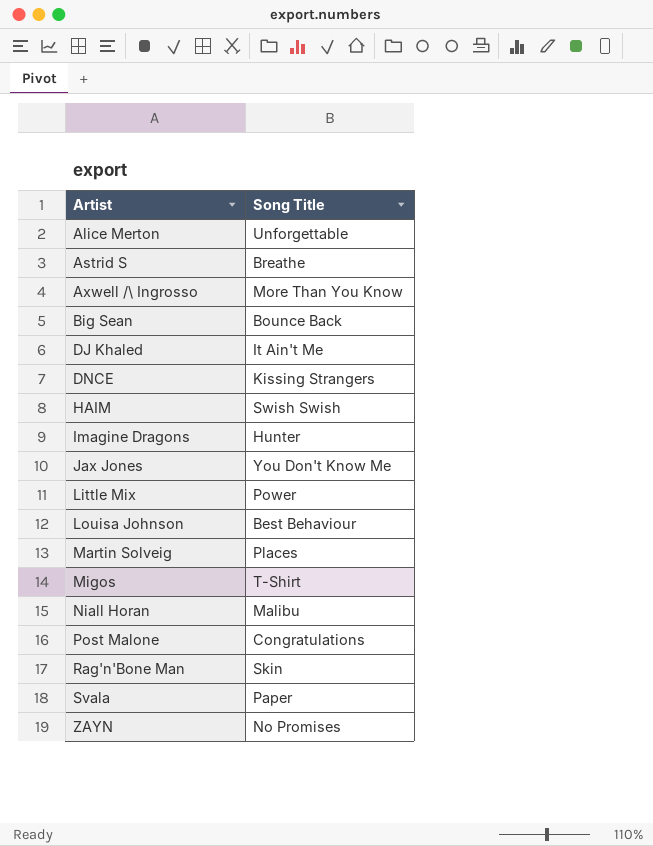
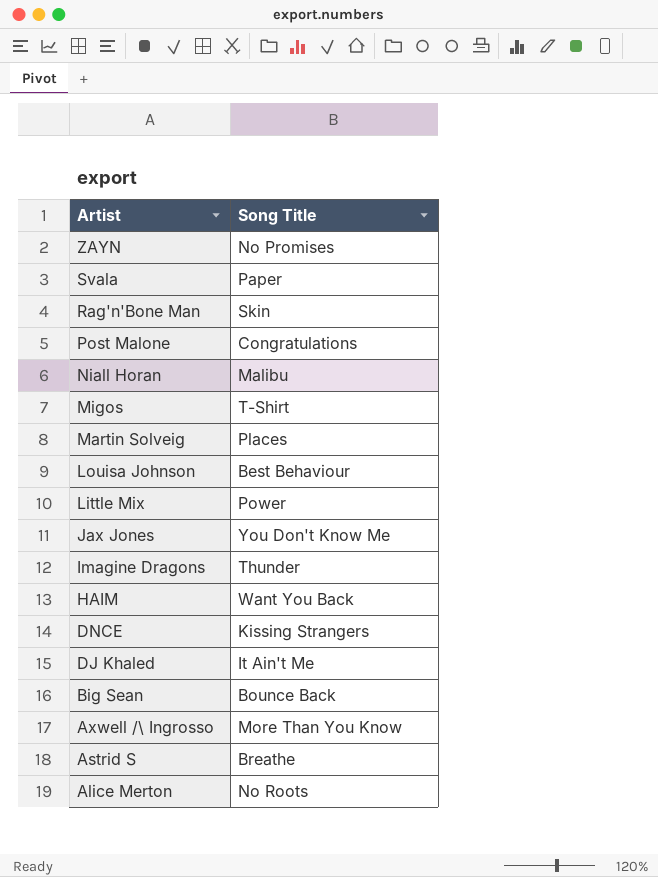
row order: Artist ascending -> Artist descending
Imagine Dragons | Song Title: Hunter -> Thunder
HAIM | Song Title: Swish Swish -> Want You Back
Alice Merton | Song Title: Unforgettable -> No Roots

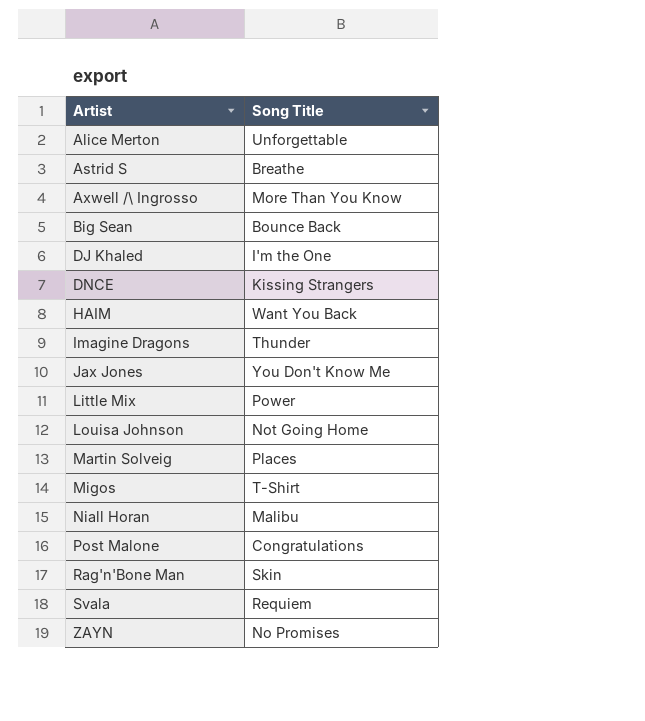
row order: Artist descending -> Artist ascending
Alice Merton | Song Title: No Roots -> Unforgettable
DJ Khaled | Song Title: It Ain't Me -> I'm the One
Louisa Johnson | Song Title: Best Behaviour -> Not Going Home
Svala | Song Title: Paper -> Requiem

